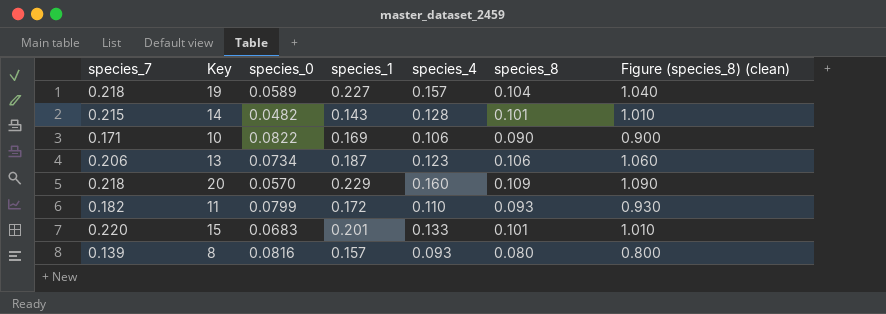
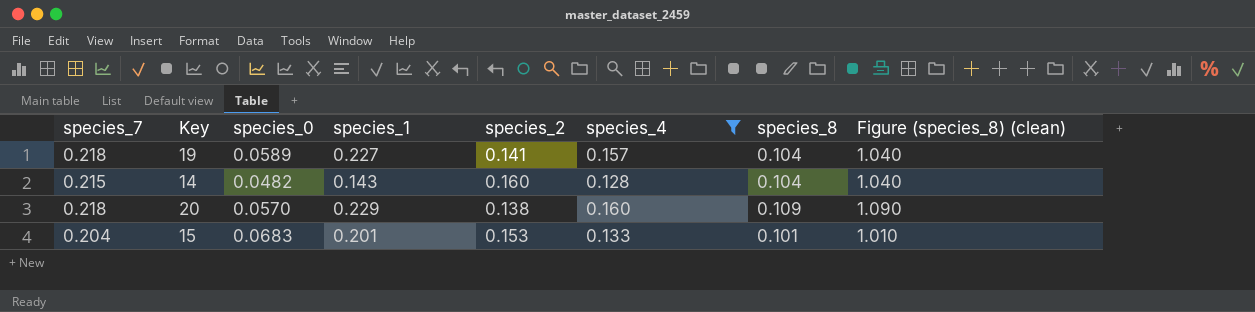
filter: none -> species_4 >= 0.128
column species_2 | position: none -> 5
14 | species_8: 0.101 -> 0.104
14 | Figure (species_8) (clean): 1.010 -> 1.040
15 | species_7: 0.220 -> 0.204

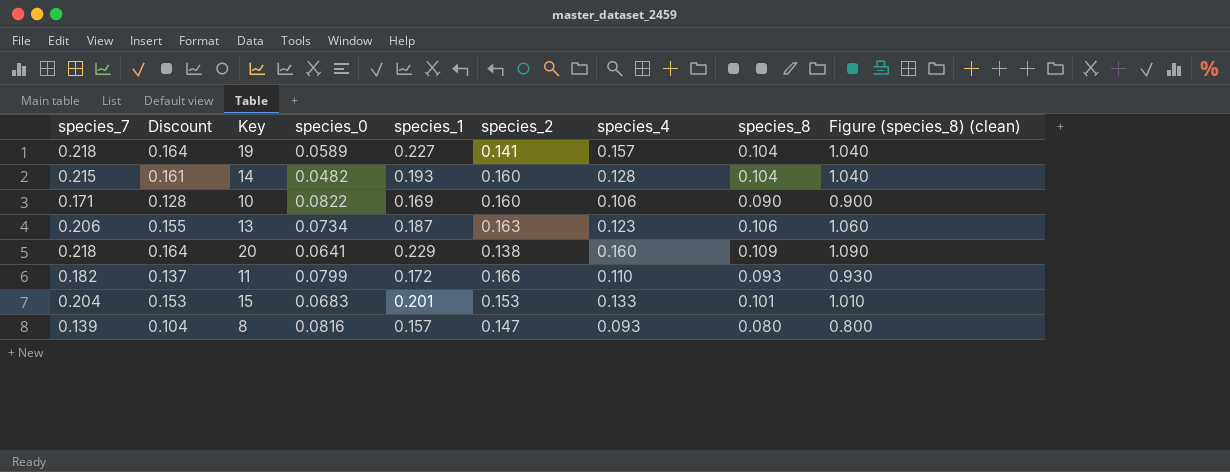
filter: species_4 >= 0.128 -> none
column Discount | formula: none -> [species_7] * 0.75
14 | species_1: 0.143 -> 0.193
20 | species_0: 0.0570 -> 0.0641

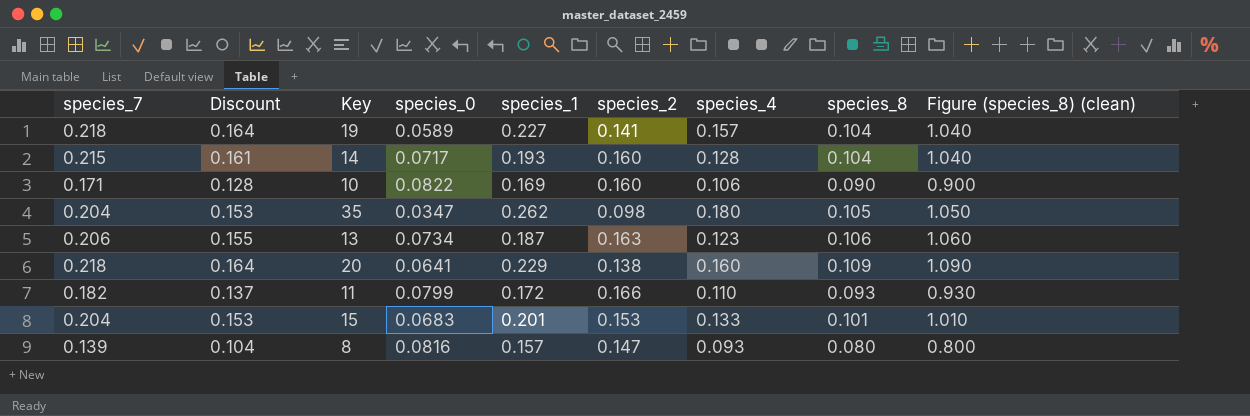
14 | species_0: 0.0482 -> 0.0717
row 35: none -> 0.204 | 0.153 | 0.0347 | 0.262 | 0.098 | 0.180 | 0.105 | 1.050

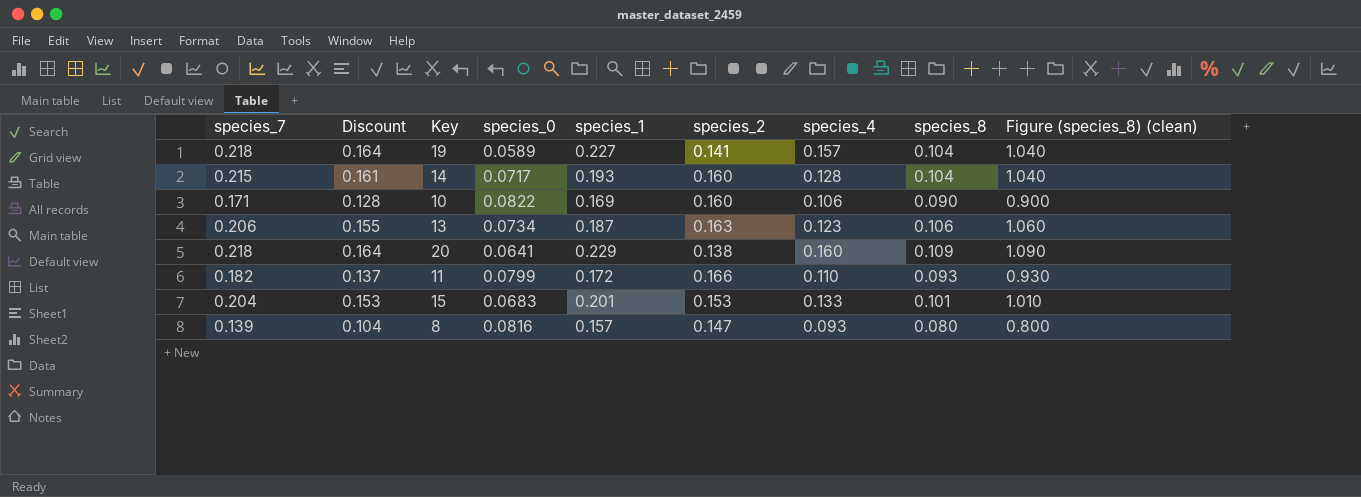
row 35: 0.204 | 0.153 | 0.0347 | 0.262 | 0.098 | 0.180 | 0.105 | 1.050 -> none

